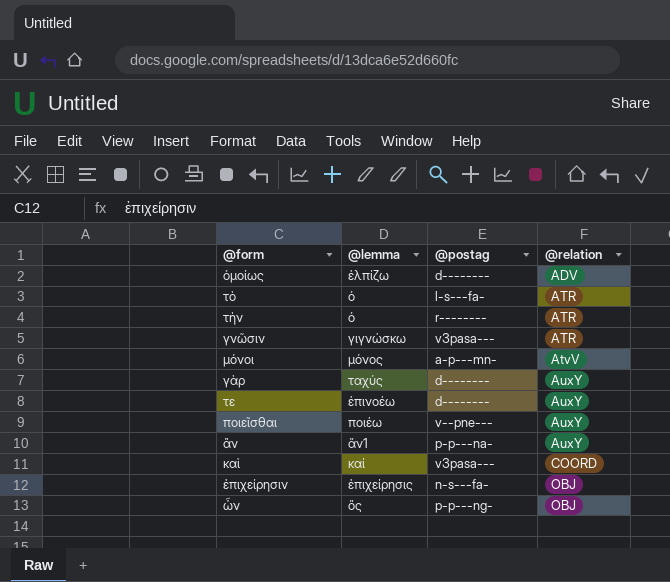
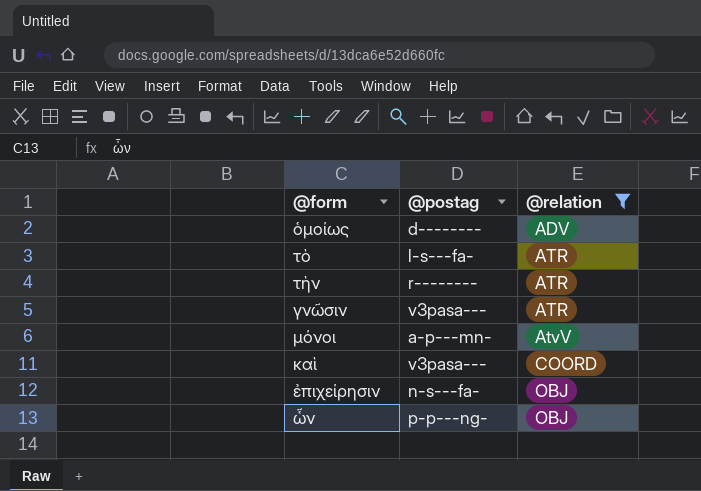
filter: none -> @relation != AuxY
column @lemma | position: 2 -> none

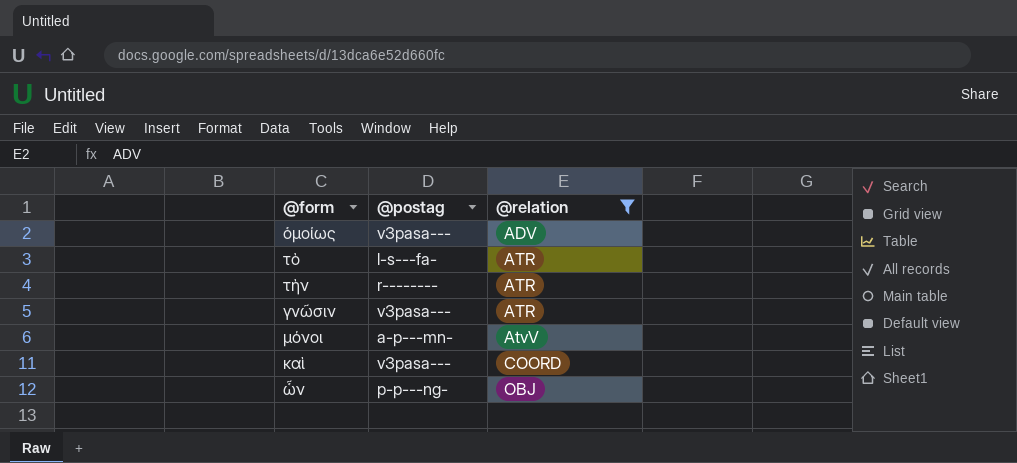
row ἐπιχείρησιν: n-s---fa- | OBJ -> none
ὁμοίως | @postag: d-------- -> v3pasa---

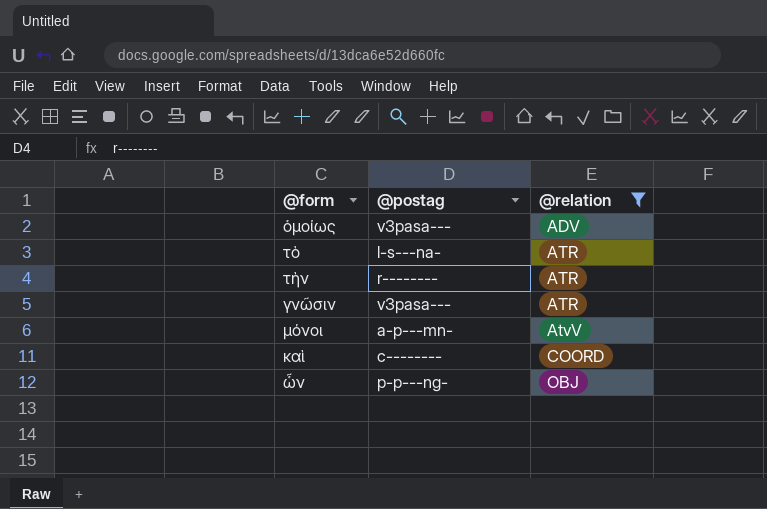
τὸ | @postag: l-s---fa- -> l-s---na-
καὶ | @postag: v3pasa--- -> c--------

